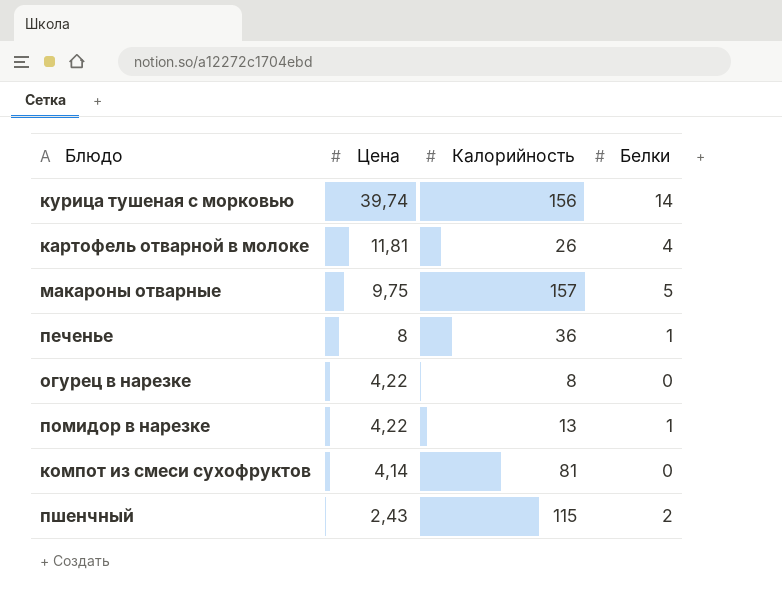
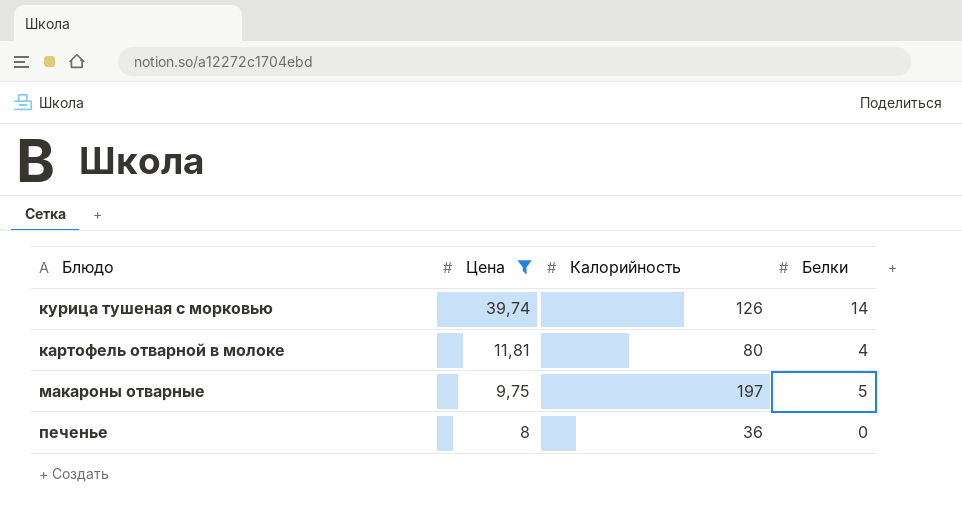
filter: none -> Цена >= 8
курица тушеная с морковью | Калорийность: 156 -> 126
картофель отварной в молоке | Калорийность: 26 -> 80
макароны отварные | Калорийность: 157 -> 197
печенье | Белки: 1 -> 0

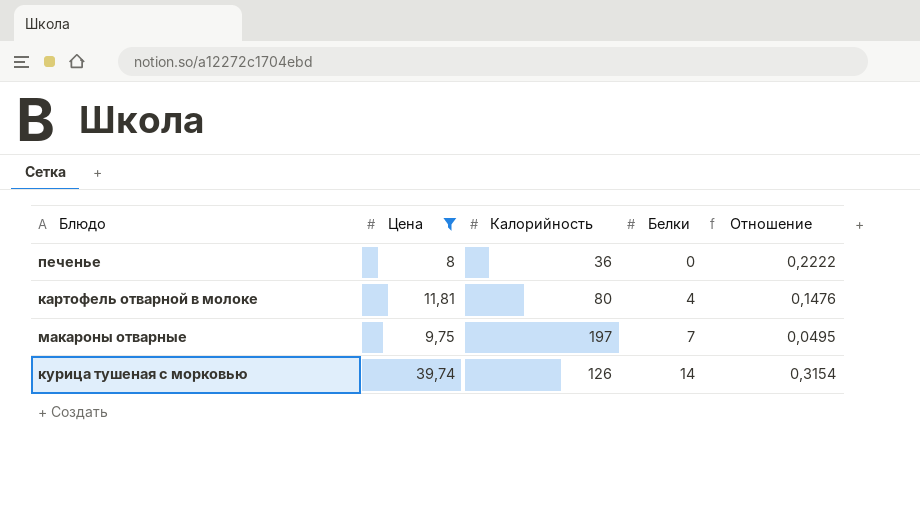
row order: Цена descending -> Белки ascending
column Отношение | formula: none -> [Цена] / [Калорийность]
макароны отварные | Белки: 5 -> 7

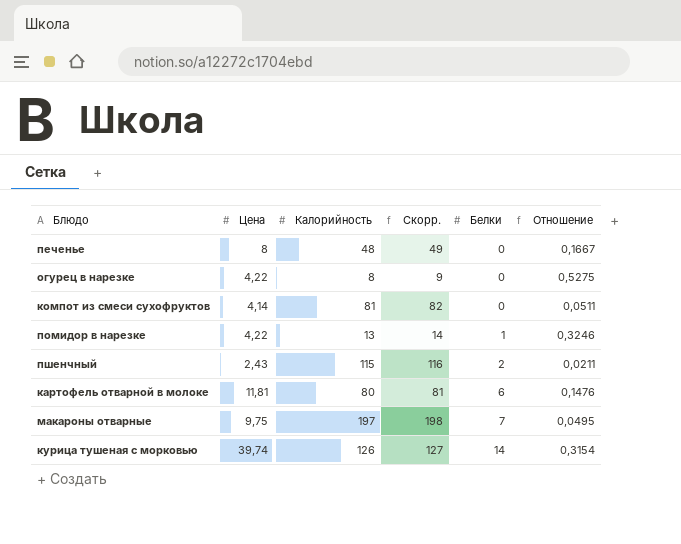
filter: Цена >= 8 -> none
column Скорр. | formula: none -> [Калорийность] + 1
печенье | Калорийность: 36 -> 48
печенье | Отношение: 0,2222 -> 0,1667
картофель отварной в молоке | Белки: 4 -> 6

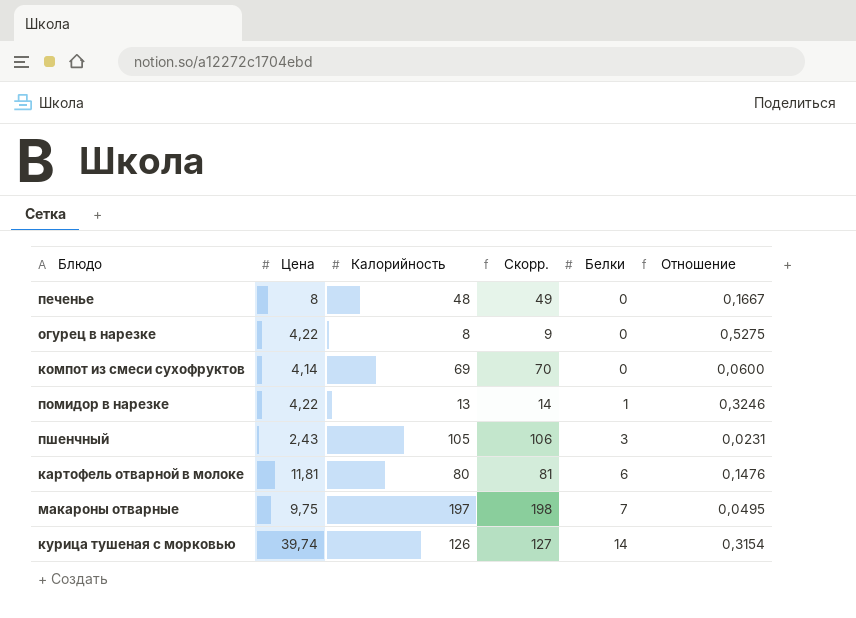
компот из смеси сухофруктов | Калорийность: 81 -> 69
компот из смеси сухофруктов | Скорр.: 82 -> 70
компот из смеси сухофруктов | Отношение: 0,0511 -> 0,0600
пшенчный | Калорийность: 115 -> 105
пшенчный | Скорр.: 116 -> 106
пшенчный | Белки: 2 -> 3
пшенчный | Отношение: 0,0211 -> 0,0231

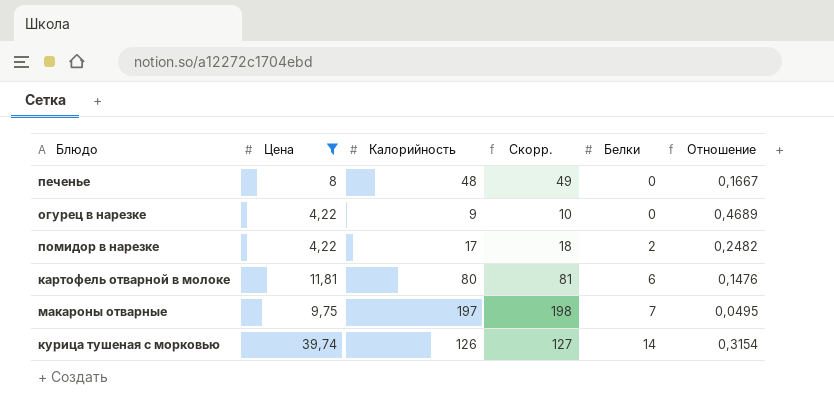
filter: none -> Цена >= 4,22
огурец в нарезке | Калорийность: 8 -> 9
огурец в нарезке | Скорр.: 9 -> 10
огурец в нарезке | Отношение: 0,5275 -> 0,4689
помидор в нарезке | Калорийность: 13 -> 17
помидор в нарезке | Скорр.: 14 -> 18
помидор в нарезке | Белки: 1 -> 2
помидор в нарезке | Отношение: 0,3246 -> 0,2482

